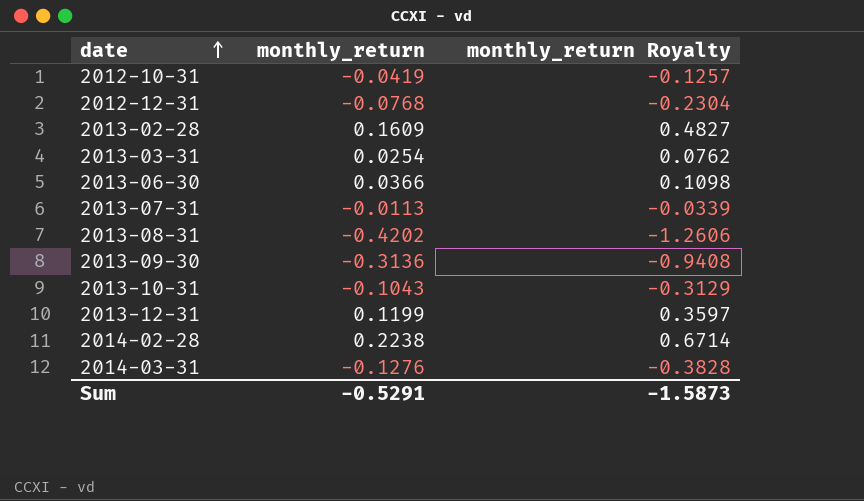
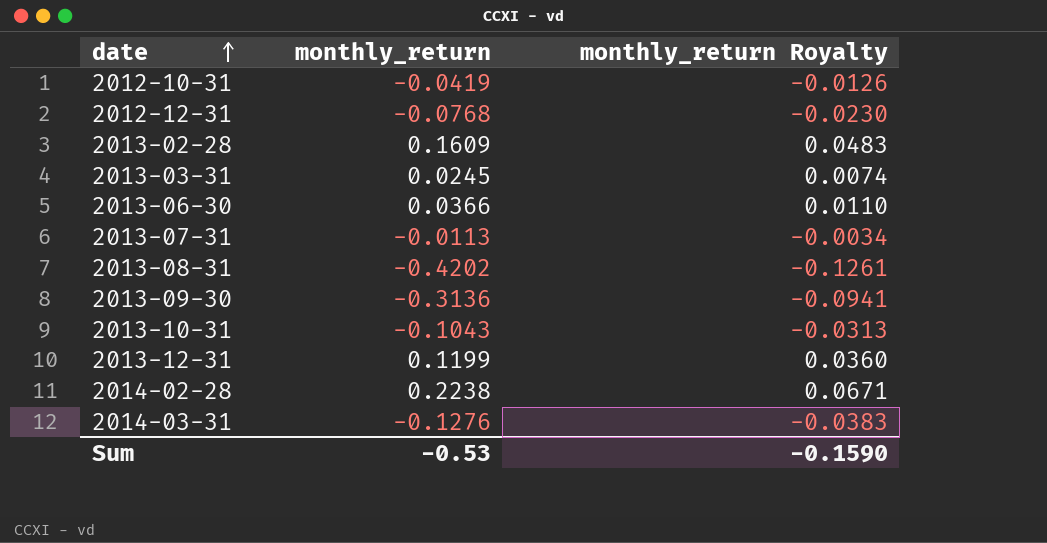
column monthly_return Royalty | formula: [monthly_return] * 3 -> [monthly_return] * 0.3
2013-03-31 | monthly_return: 0.0254 -> 0.0245
Sum | monthly_return: -0.5291 -> -0.53
Sum | monthly_return Royalty: -1.5873 -> -0.1590

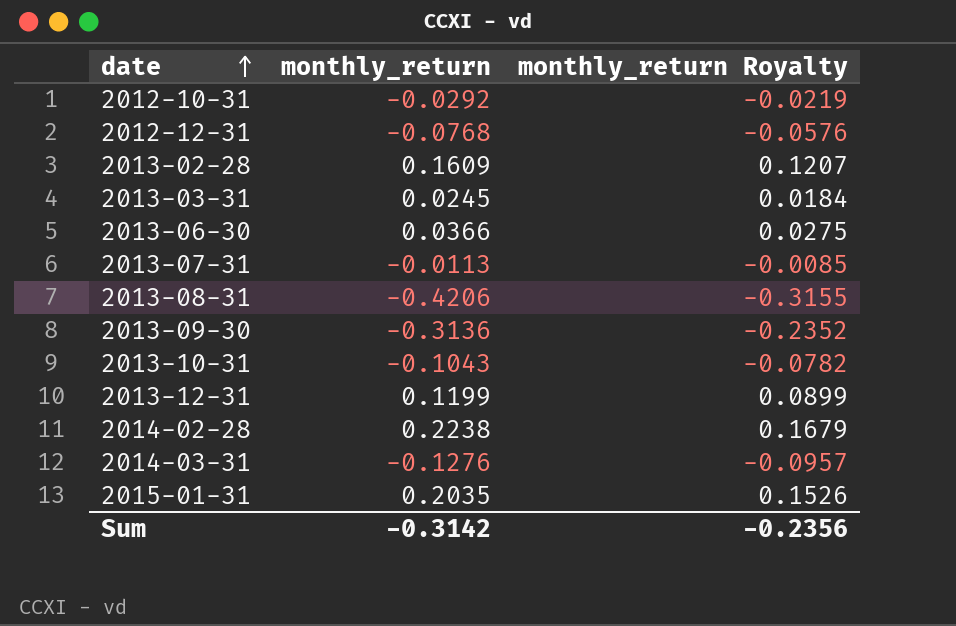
column monthly_return Royalty | formula: [monthly_return] * 0.3 -> [monthly_return] * 0.75
2012-10-31 | monthly_return: -0.0419 -> -0.0292
2013-08-31 | monthly_return: -0.4202 -> -0.4206
row 2015-01-31: none -> 0.2035 | 0.1526
Sum | monthly_return: -0.53 -> -0.3142
Sum | monthly_return Royalty: -0.1590 -> -0.2356

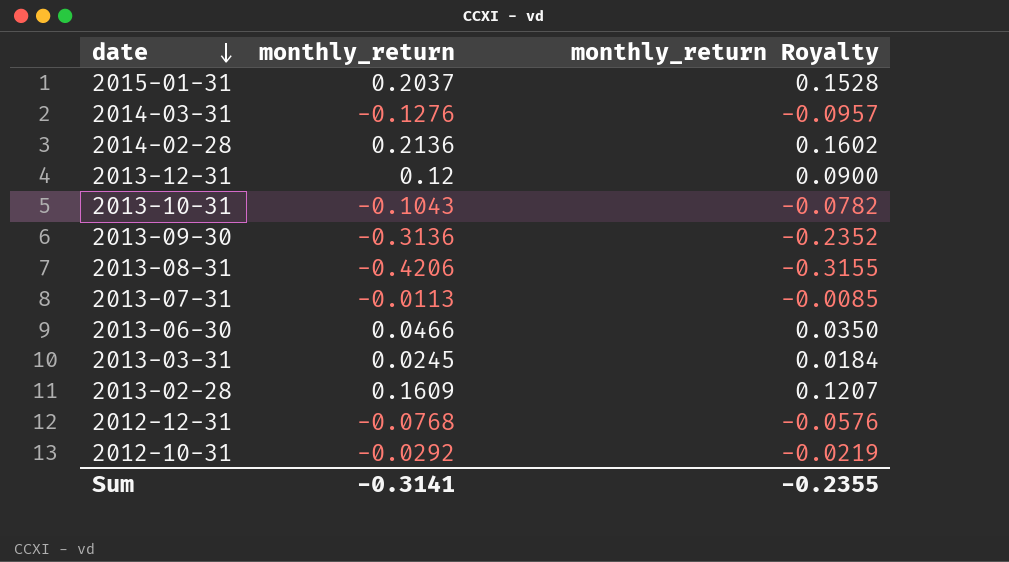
row order: date ascending -> date descending
2015-01-31 | monthly_return: 0.2035 -> 0.2037
2015-01-31 | monthly_return Royalty: 0.1526 -> 0.1528
2014-02-28 | monthly_return: 0.2238 -> 0.2136
2014-02-28 | monthly_return Royalty: 0.1679 -> 0.1602
2013-12-31 | monthly_return: 0.1199 -> 0.12
2013-12-31 | monthly_return Royalty: 0.0899 -> 0.0900
2013-06-30 | monthly_return: 0.0366 -> 0.0466
2013-06-30 | monthly_return Royalty: 0.0275 -> 0.0350
Sum | monthly_return: -0.3142 -> -0.3141
Sum | monthly_return Royalty: -0.2356 -> -0.2355

